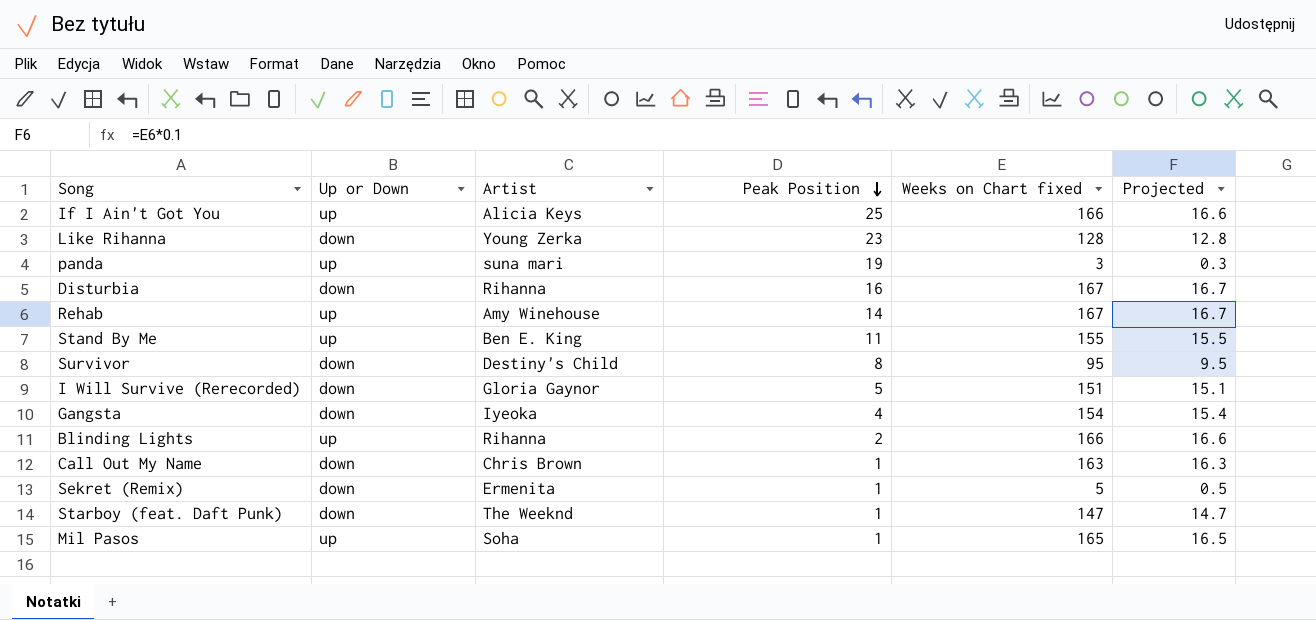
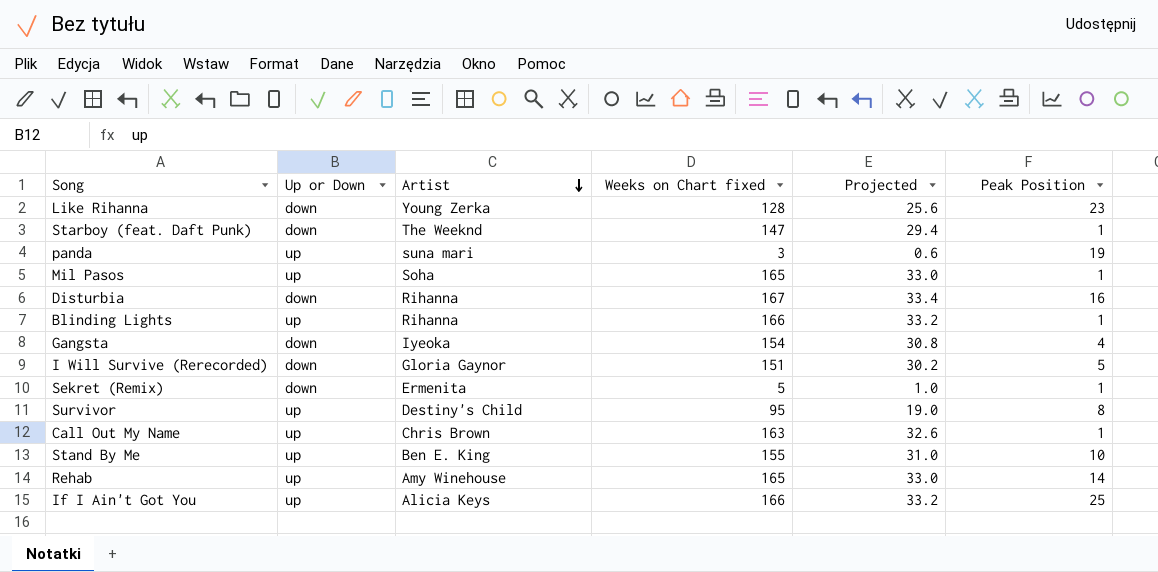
row order: Peak Position descending -> Artist descending
column Projected | formula: [Weeks on Chart fixed] * 0.1 -> [Weeks on Chart fixed] * 0.2
column Peak Position | position: 4 -> 6
Blinding Lights | Peak Position: 2 -> 1
Survivor | Up or Down: down -> up
Call Out My Name | Up or Down: down -> up
Stand By Me | Peak Position: 11 -> 10
Rehab | Weeks on Chart fixed: 167 -> 165

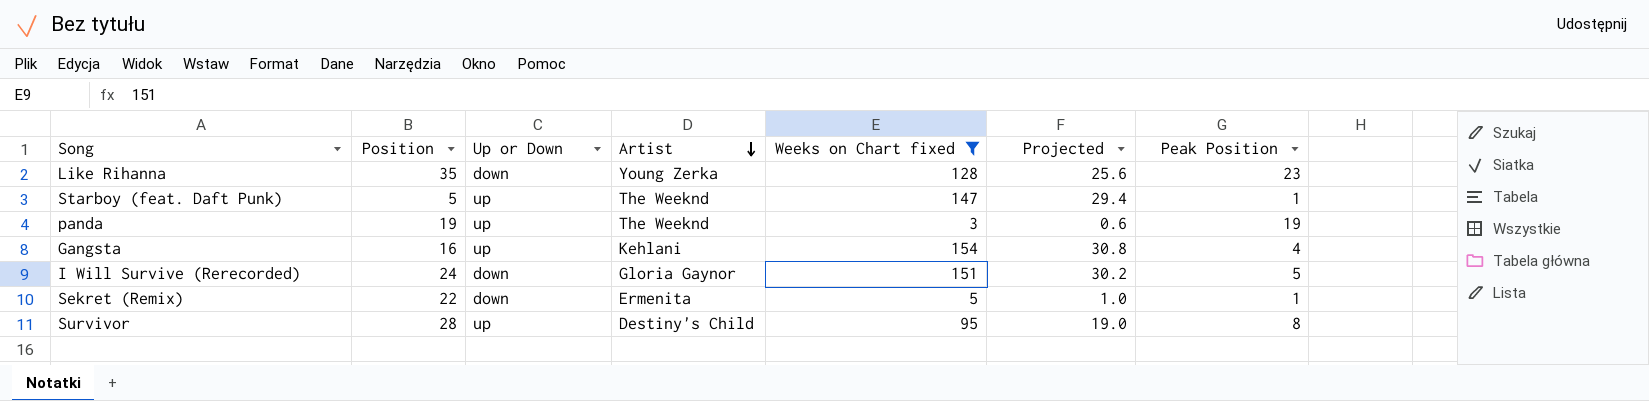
filter: none -> Weeks on Chart fixed <= 154
column Position | position: none -> 2
Starboy (feat. Daft Punk) | Up or Down: down -> up
panda | Artist: suna mari -> The Weeknd
Gangsta | Up or Down: down -> up
Gangsta | Artist: Iyeoka -> Kehlani

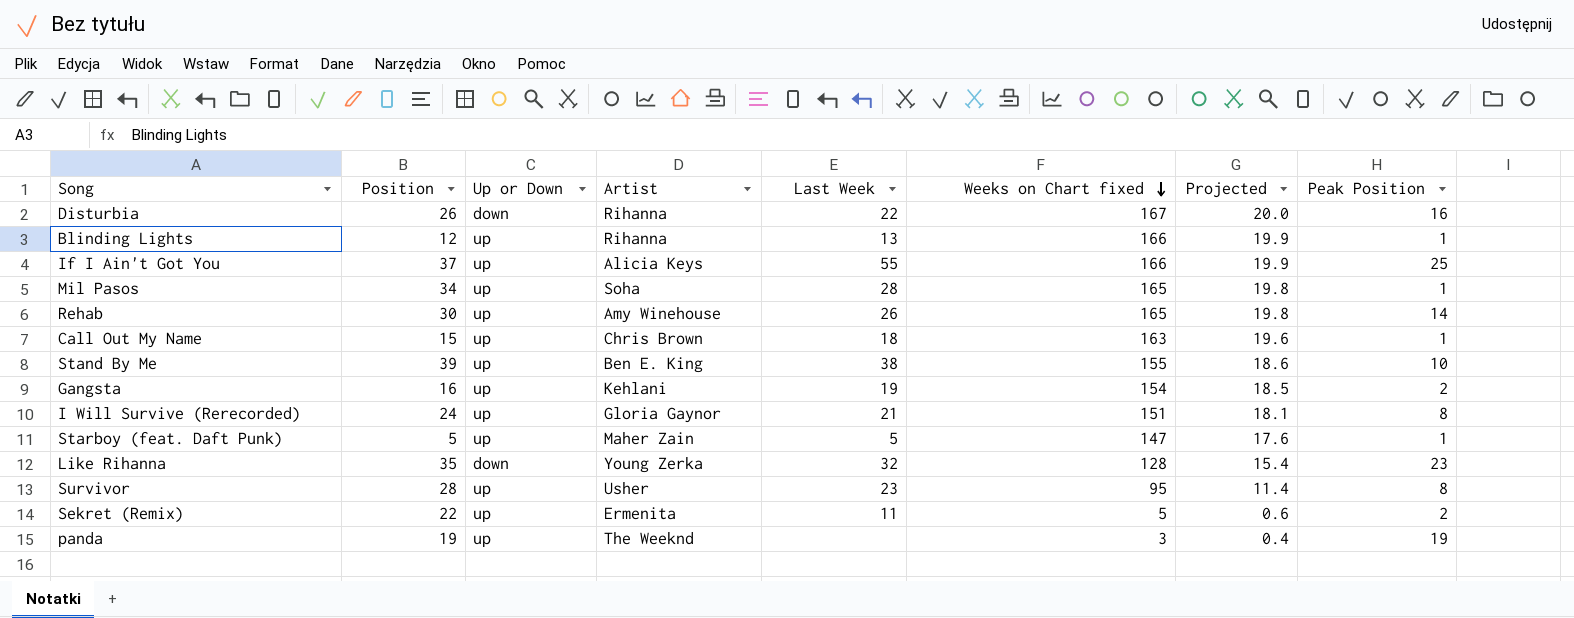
filter: Weeks on Chart fixed <= 154 -> none
row order: Artist descending -> Weeks on Chart fixed descending
column Last Week | position: none -> 5
column Projected | formula: [Weeks on Chart fixed] * 0.2 -> [Weeks on Chart fixed] * 0.12
Gangsta | Peak Position: 4 -> 2
I Will Survive (Rerecorded) | Up or Down: down -> up
I Will Survive (Rerecorded) | Peak Position: 5 -> 8
Starboy (feat. Daft Punk) | Artist: The Weeknd -> Maher Zain
Survivor | Artist: Destiny's Child -> Usher
Sekret (Remix) | Up or Down: down -> up
Sekret (Remix) | Peak Position: 1 -> 2

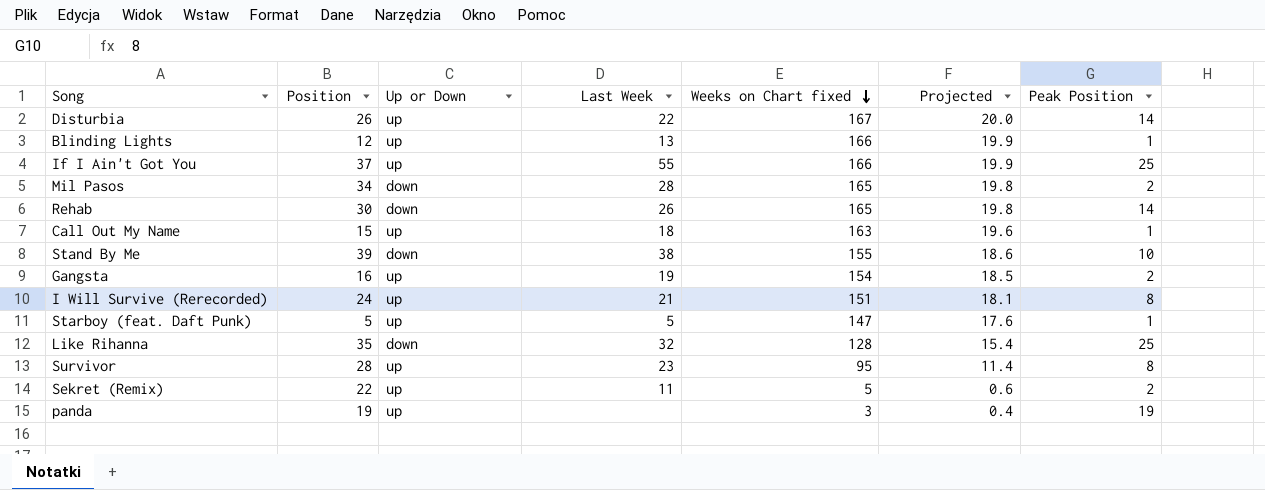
column Artist | position: 4 -> none
Disturbia | Up or Down: down -> up
Disturbia | Peak Position: 16 -> 14
Mil Pasos | Up or Down: up -> down
Mil Pasos | Peak Position: 1 -> 2
Rehab | Up or Down: up -> down
Stand By Me | Up or Down: up -> down
Like Rihanna | Peak Position: 23 -> 25

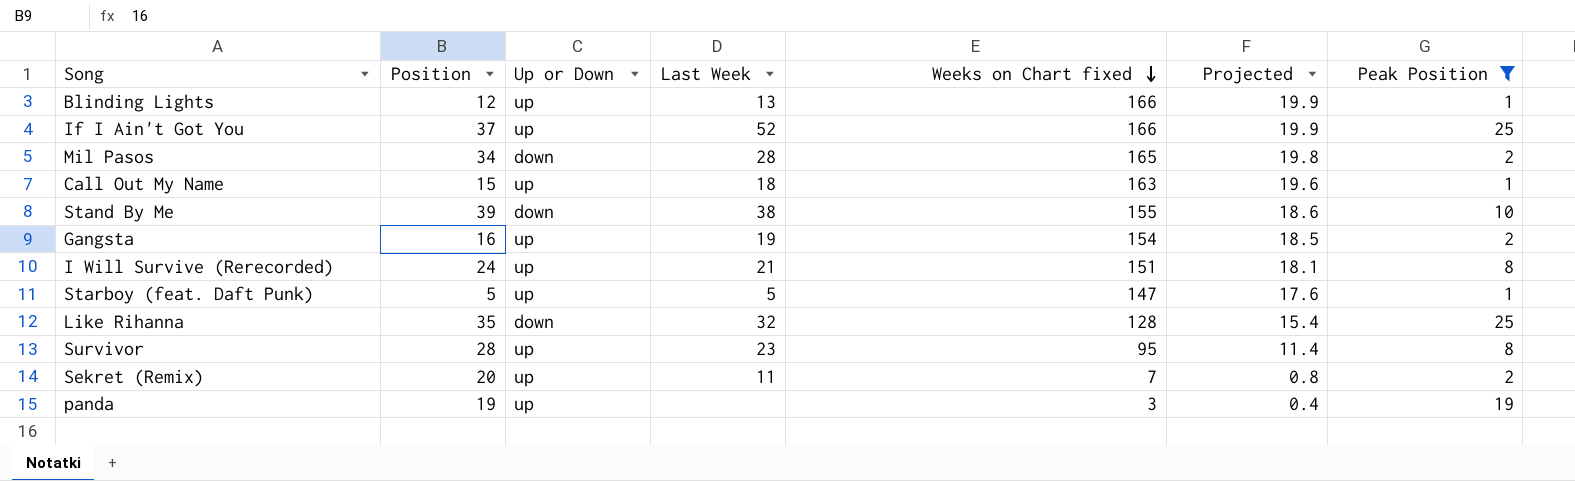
filter: none -> Peak Position != 14
If I Ain't Got You | Last Week: 55 -> 52
Sekret (Remix) | Position: 22 -> 20
Sekret (Remix) | Weeks on Chart fixed: 5 -> 7
Sekret (Remix) | Projected: 0.6 -> 0.8

